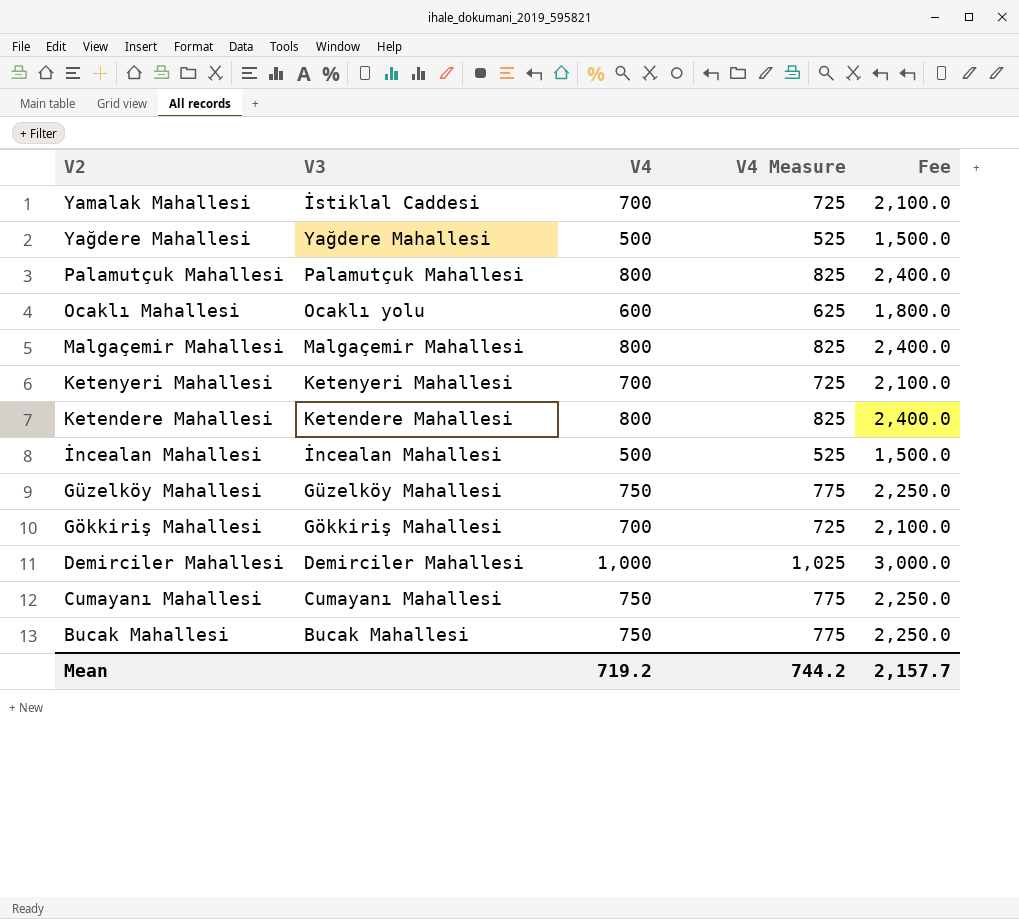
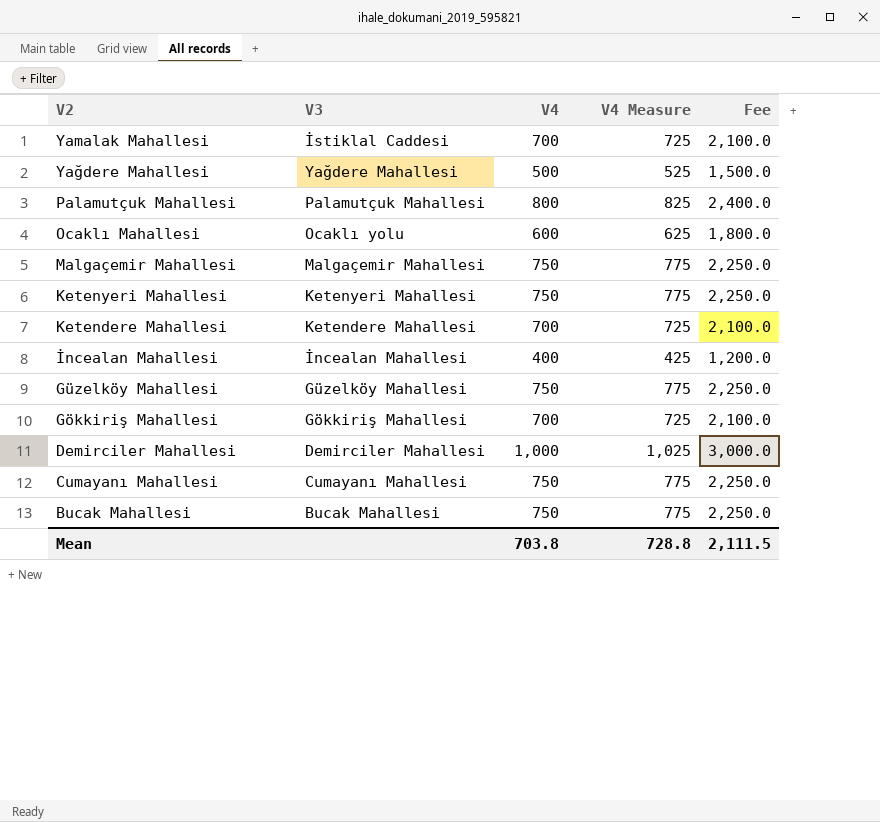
Malgaçemir Mahallesi | V4: 800 -> 750
Malgaçemir Mahallesi | V4 Measure: 825 -> 775
Malgaçemir Mahallesi | Fee: 2,400.0 -> 2,250.0
Ketenyeri Mahallesi | V4: 700 -> 750
Ketenyeri Mahallesi | V4 Measure: 725 -> 775
Ketenyeri Mahallesi | Fee: 2,100.0 -> 2,250.0
Ketendere Mahallesi | V4: 800 -> 700
Ketendere Mahallesi | V4 Measure: 825 -> 725
Ketendere Mahallesi | Fee: 2,400.0 -> 2,100.0
İncealan Mahallesi | V4: 500 -> 400
İncealan Mahallesi | V4 Measure: 525 -> 425
İncealan Mahallesi | Fee: 1,500.0 -> 1,200.0
Mean | V4: 719.2 -> 703.8
Mean | V4 Measure: 744.2 -> 728.8
Mean | Fee: 2,157.7 -> 2,111.5

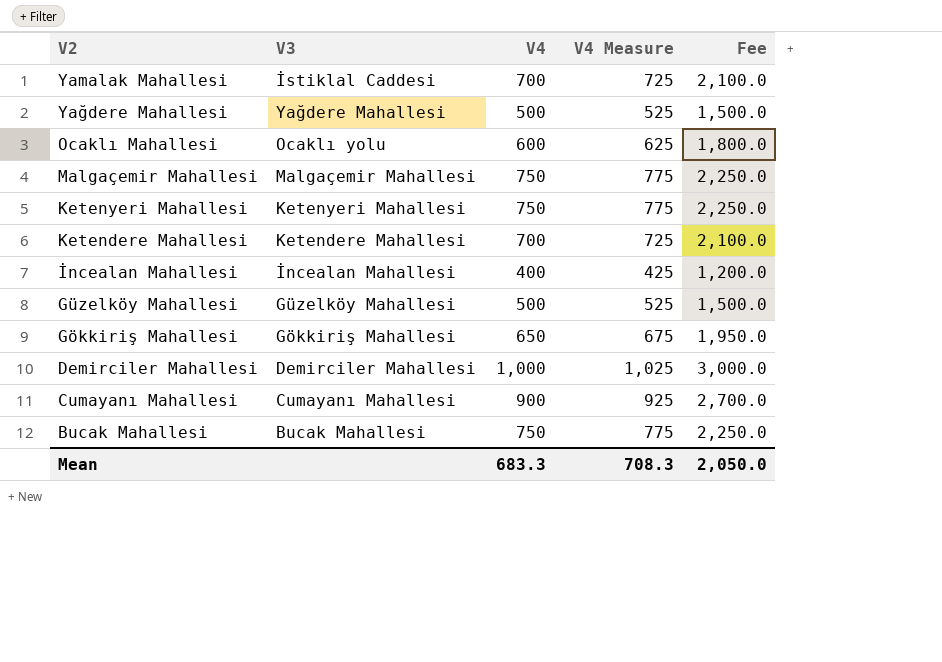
row Palamutçuk Mahallesi: Palamutçuk Mahallesi | 800 | 825 | 2,400.0 -> none
Güzelköy Mahallesi | V4: 750 -> 500
Güzelköy Mahallesi | V4 Measure: 775 -> 525
Güzelköy Mahallesi | Fee: 2,250.0 -> 1,500.0
Gökkiriş Mahallesi | V4: 700 -> 650
Gökkiriş Mahallesi | V4 Measure: 725 -> 675
Gökkiriş Mahallesi | Fee: 2,100.0 -> 1,950.0
Cumayanı Mahallesi | V4: 750 -> 900
Cumayanı Mahallesi | V4 Measure: 775 -> 925
Cumayanı Mahallesi | Fee: 2,250.0 -> 2,700.0
Mean | V4: 703.8 -> 683.3
Mean | V4 Measure: 728.8 -> 708.3
Mean | Fee: 2,111.5 -> 2,050.0

